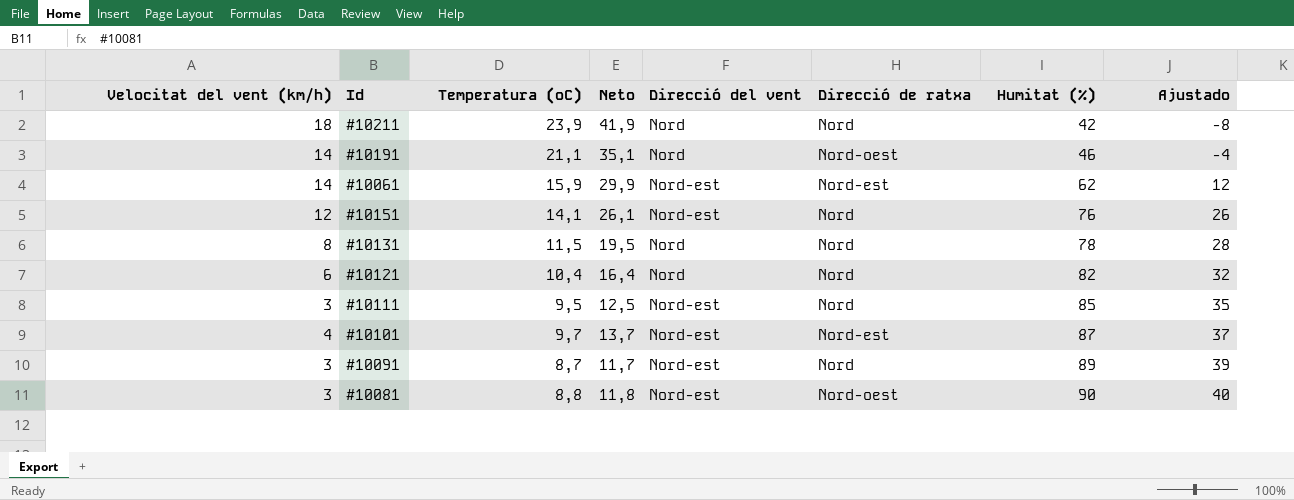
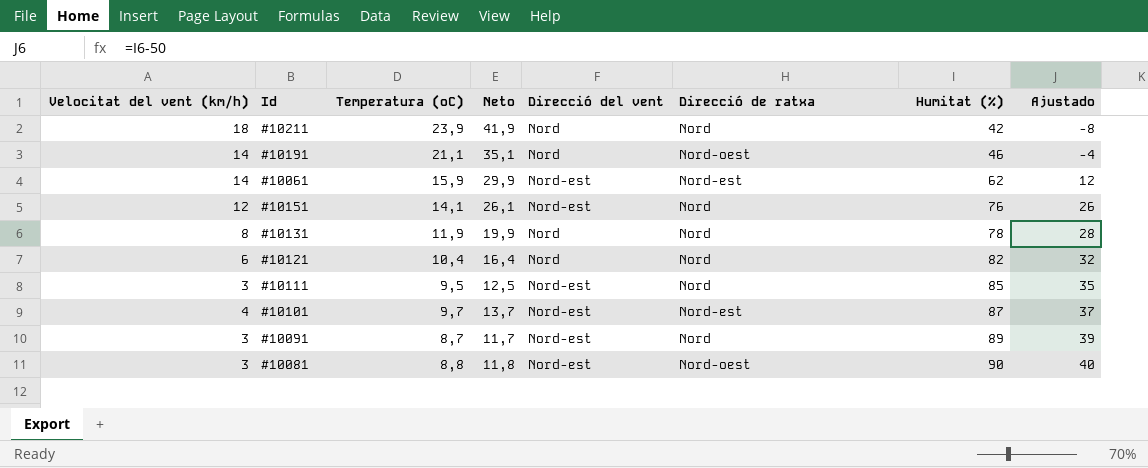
#10131 | Temperatura (ºC): 11,5 -> 11,9
#10131 | Neto: 19,5 -> 19,9

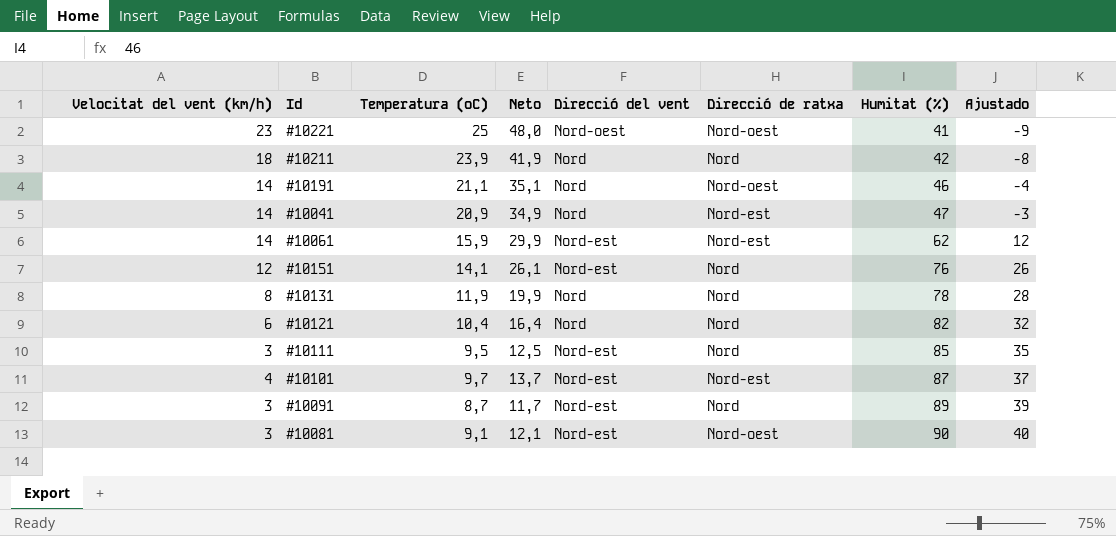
row #10221: none -> 23 | 25 | 48,0 | Nord-oest | Nord-oest | 41 | -9
row #10041: none -> 14 | 20,9 | 34,9 | Nord | Nord-est | 47 | -3
#10081 | Temperatura (ºC): 8,8 -> 9,1
#10081 | Neto: 11,8 -> 12,1

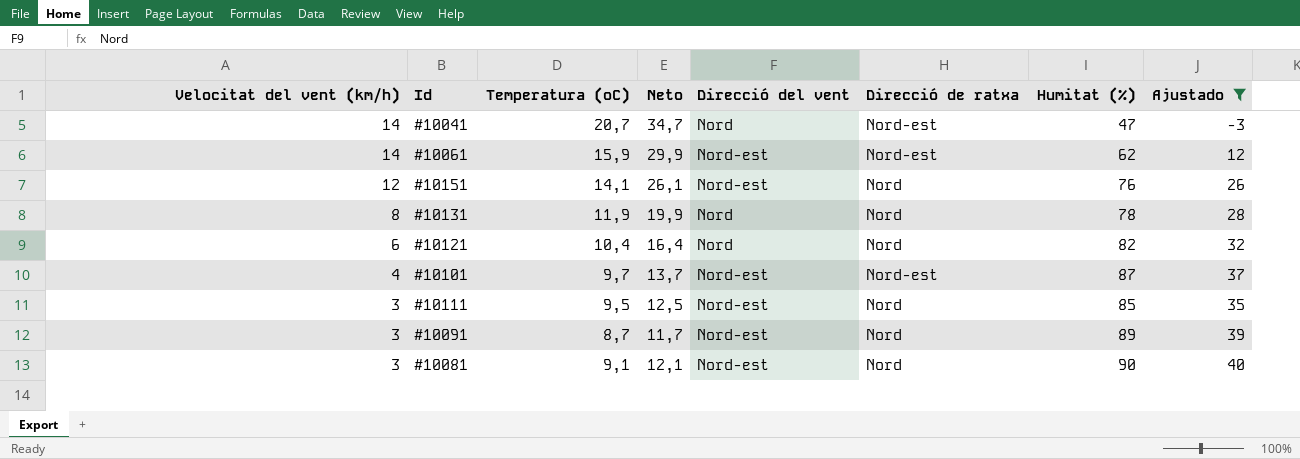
filter: none -> Ajustado >= -3
row order: Humitat (%) ascending -> Velocitat del vent (km/h) descending
#10041 | Temperatura (ºC): 20,9 -> 20,7
#10041 | Neto: 34,9 -> 34,7
#10081 | Direcció de ratxa: Nord-oest -> Nord

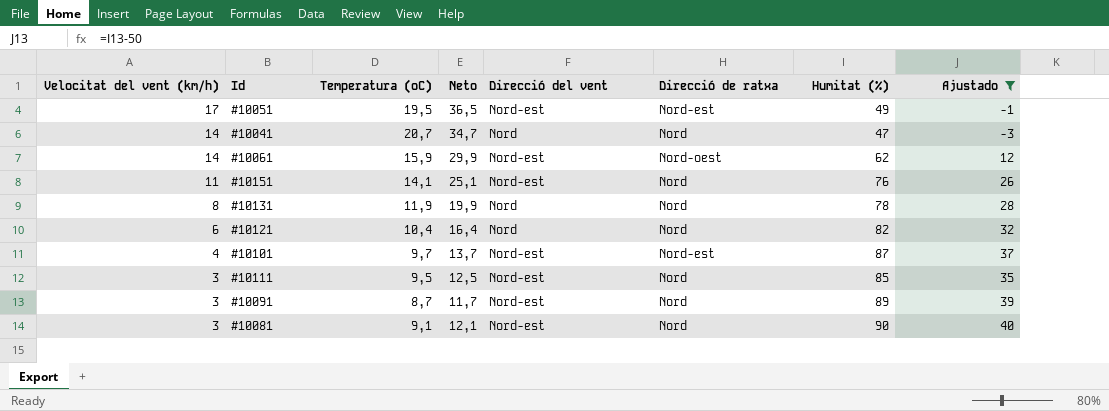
row #10051: none -> 17 | 19,5 | 36,5 | Nord-est | Nord-est | 49 | -1
#10041 | Direcció de ratxa: Nord-est -> Nord
#10061 | Direcció de ratxa: Nord-est -> Nord-oest
#10151 | Velocitat del vent (km/h): 12 -> 11
#10151 | Neto: 26,1 -> 25,1

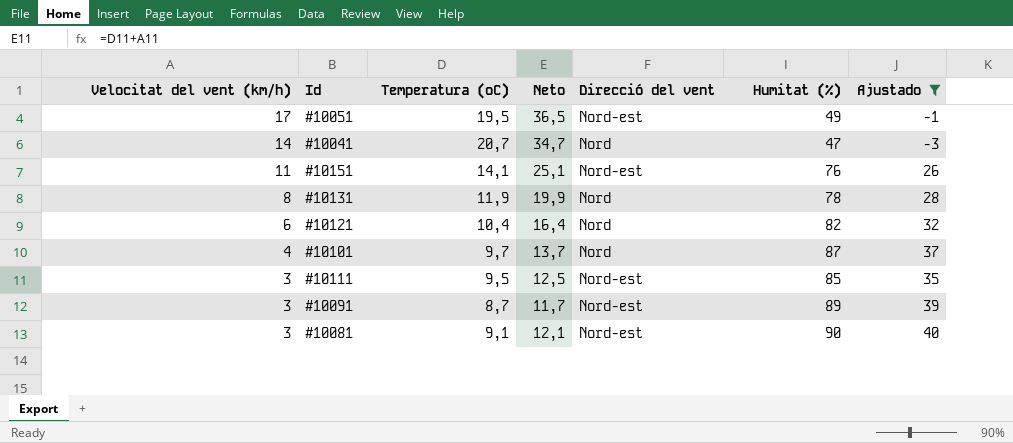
column Direcció de ratxa | position: 6 -> none
row #10061: 14 | 15,9 | 29,9 | Nord-est | Nord-oest | 62 | 12 -> none
#10101 | Direcció del vent: Nord-est -> Nord

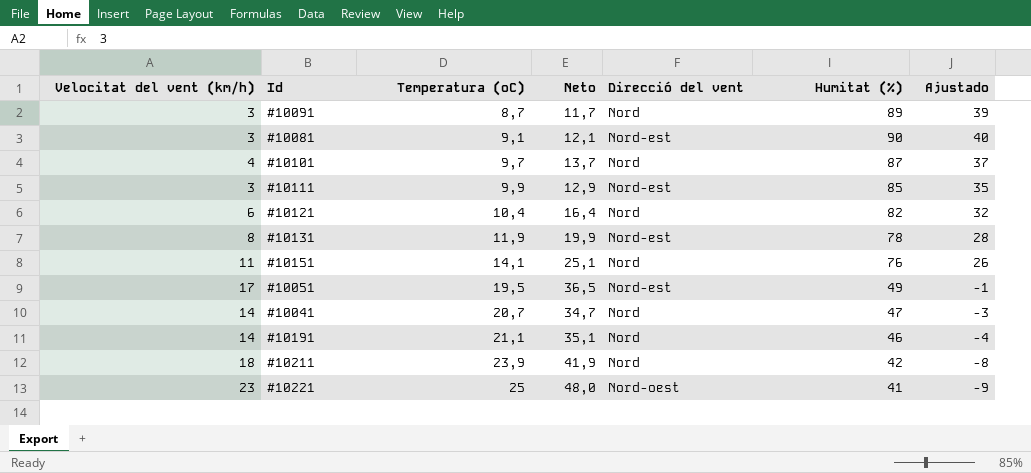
filter: Ajustado >= -3 -> none
row order: Velocitat del vent (km/h) descending -> Temperatura (ºC) ascending
#10091 | Direcció del vent: Nord-est -> Nord
#10111 | Temperatura (ºC): 9,5 -> 9,9
#10111 | Neto: 12,5 -> 12,9
#10131 | Direcció del vent: Nord -> Nord-est
#10151 | Direcció del vent: Nord-est -> Nord

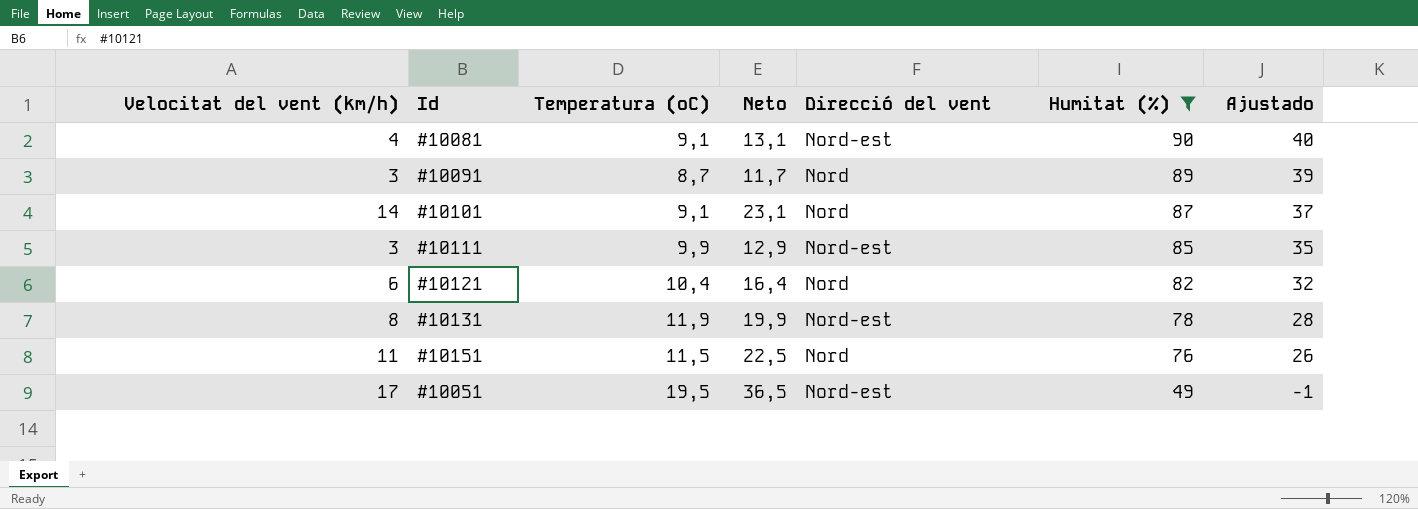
filter: none -> Humitat (%) >= 49
row order: Temperatura (ºC) ascending -> Humitat (%) descending
#10081 | Velocitat del vent (km/h): 3 -> 4
#10081 | Neto: 12,1 -> 13,1
#10101 | Velocitat del vent (km/h): 4 -> 14
#10101 | Temperatura (ºC): 9,7 -> 9,1
#10101 | Neto: 13,7 -> 23,1
#10151 | Temperatura (ºC): 14,1 -> 11,5
#10151 | Neto: 25,1 -> 22,5

